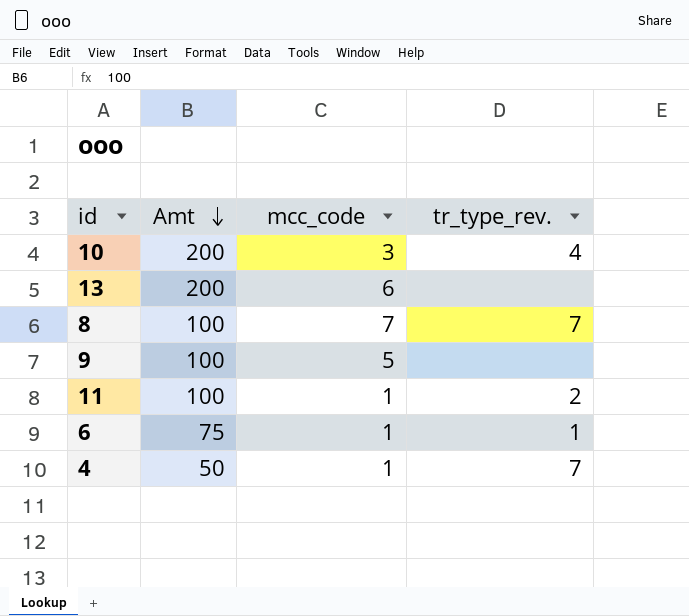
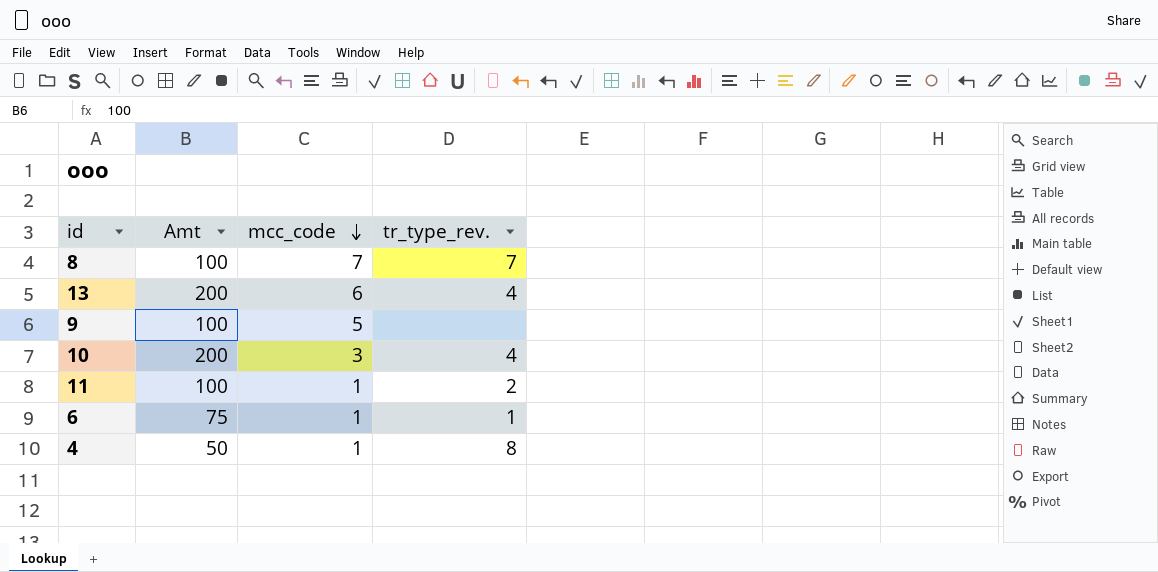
row order: Amt descending -> mcc_code descending
13 | tr_type_rev.: none -> 4
4 | tr_type_rev.: 7 -> 8

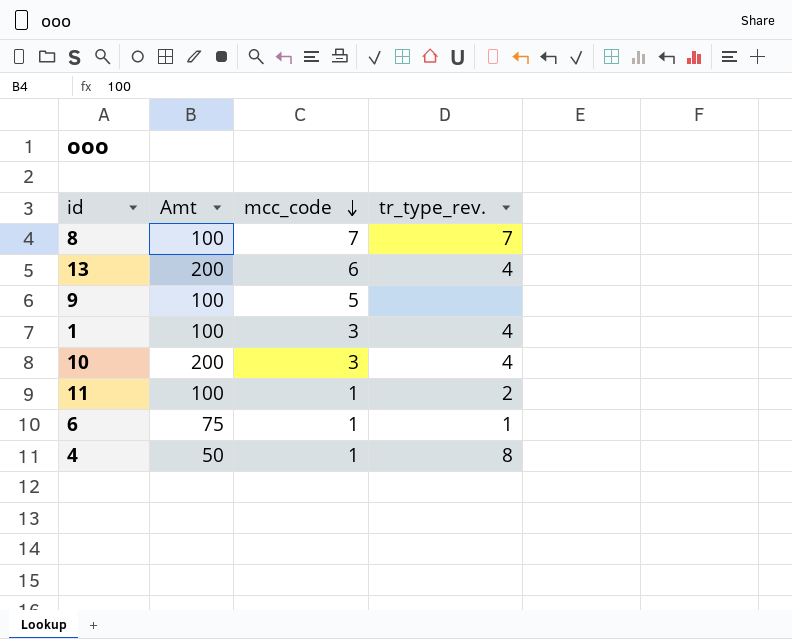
row 1: none -> 100 | 3 | 4

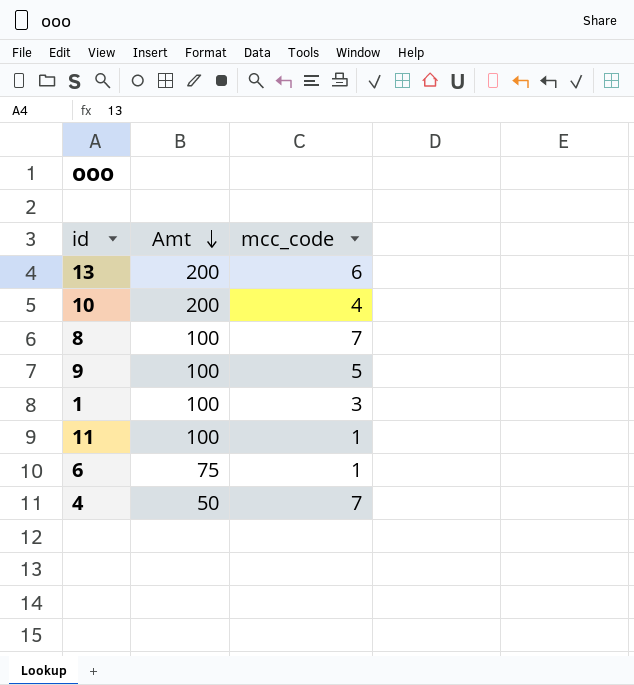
row order: mcc_code descending -> Amt descending
column tr_type_rev. | position: 4 -> none
10 | mcc_code: 3 -> 4
4 | mcc_code: 1 -> 7

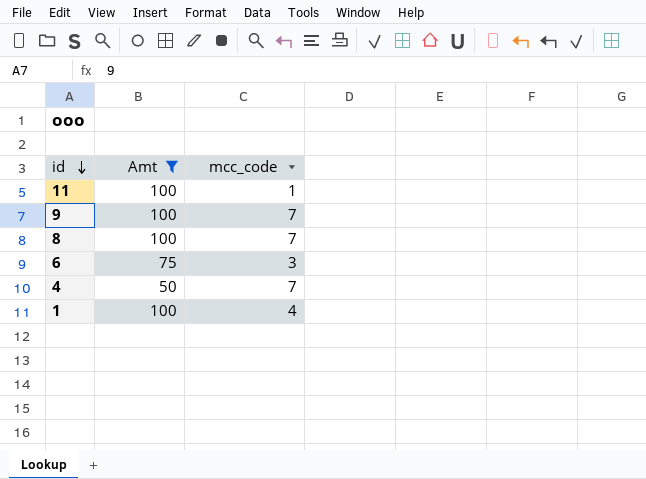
filter: none -> Amt != 200
row order: Amt descending -> id descending
9 | mcc_code: 5 -> 7
6 | mcc_code: 1 -> 3
1 | mcc_code: 3 -> 4

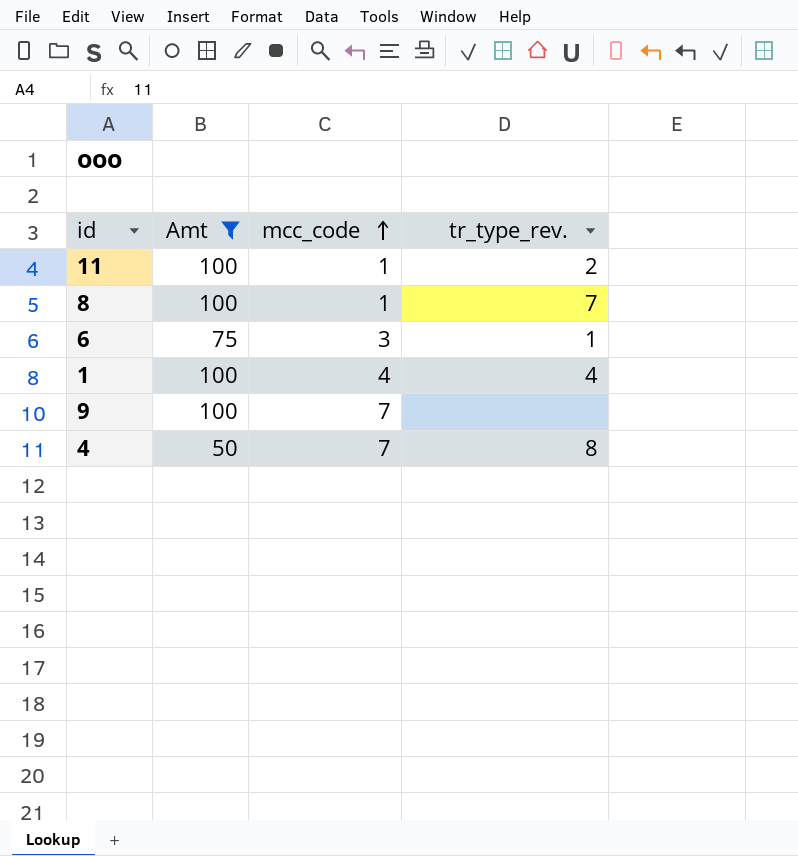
row order: id descending -> mcc_code ascending
column tr_type_rev. | position: none -> 4
8 | mcc_code: 7 -> 1

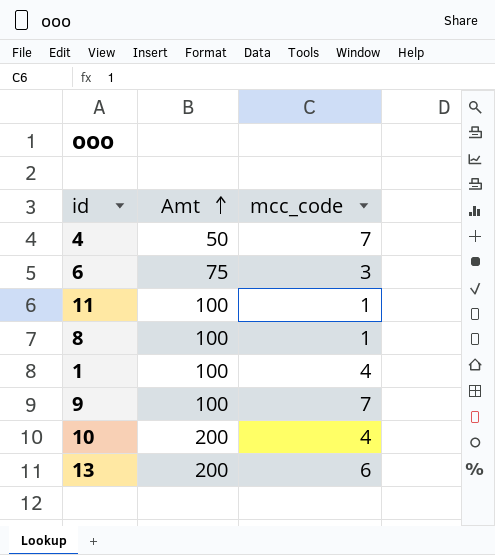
filter: Amt != 200 -> none
row order: mcc_code ascending -> Amt ascending
column tr_type_rev. | position: 4 -> none

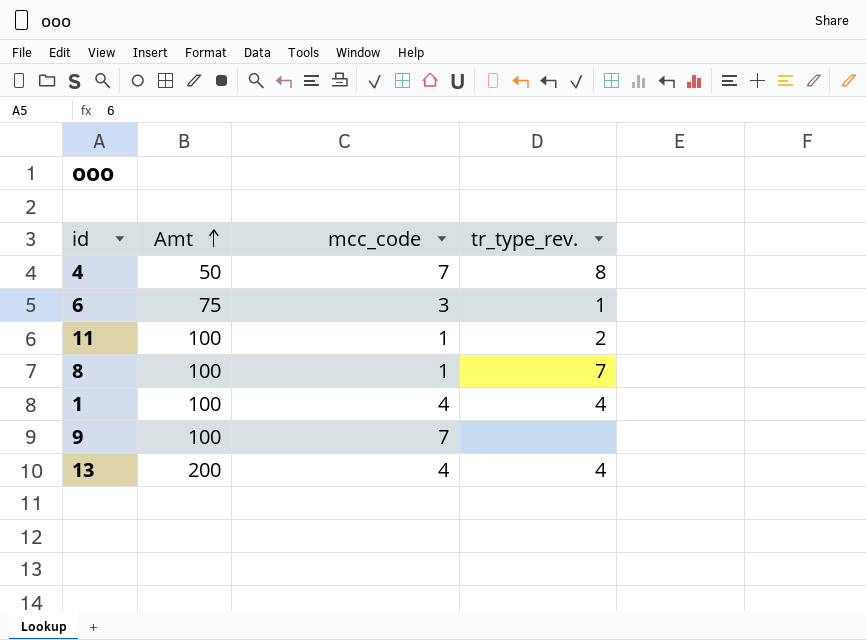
column tr_type_rev. | position: none -> 4
row 10: 200 | 4 -> none
13 | mcc_code: 6 -> 4

